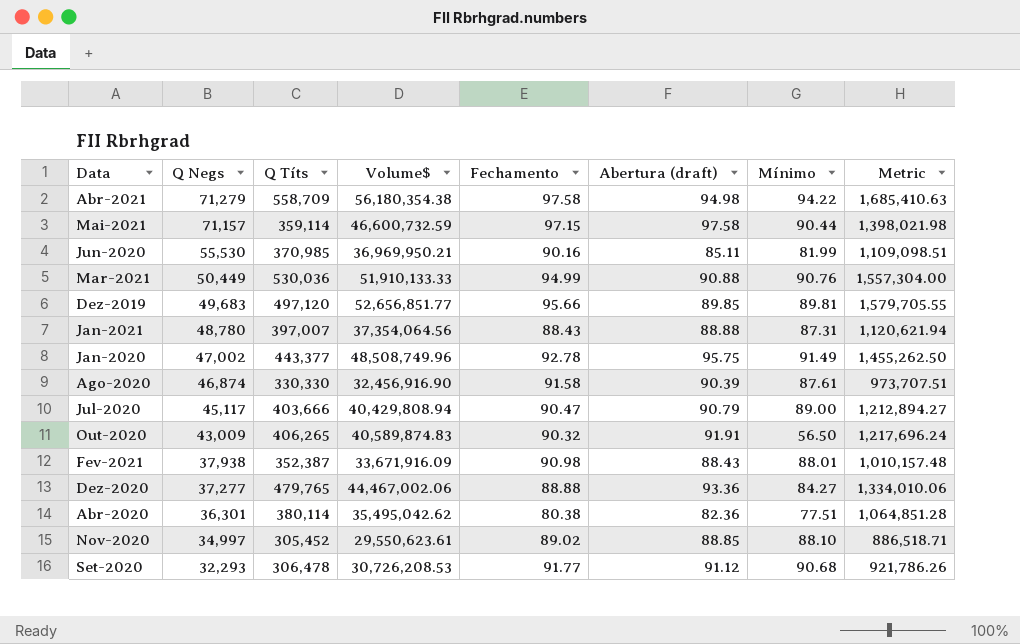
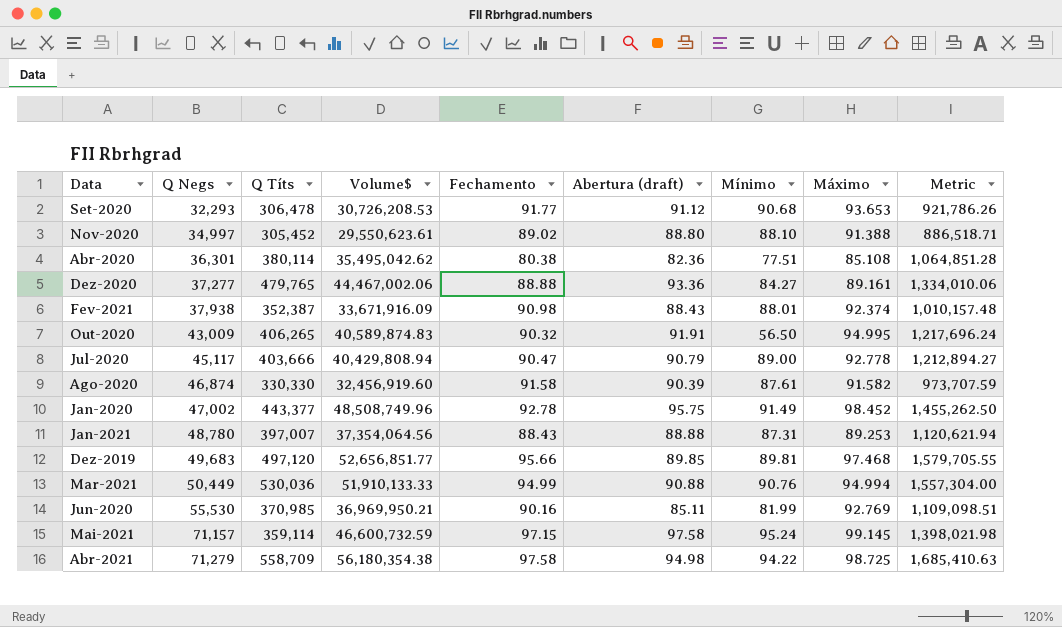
row order: Q Negs descending -> Q Negs ascending
column Máximo | position: none -> 8
Nov-2020 | Abertura (draft): 88.85 -> 88.80
Ago-2020 | Volume$: 32,456,916.90 -> 32,456,919.60
Ago-2020 | Metric: 973,707.51 -> 973,707.59
Mai-2021 | Mínimo: 90.44 -> 95.24

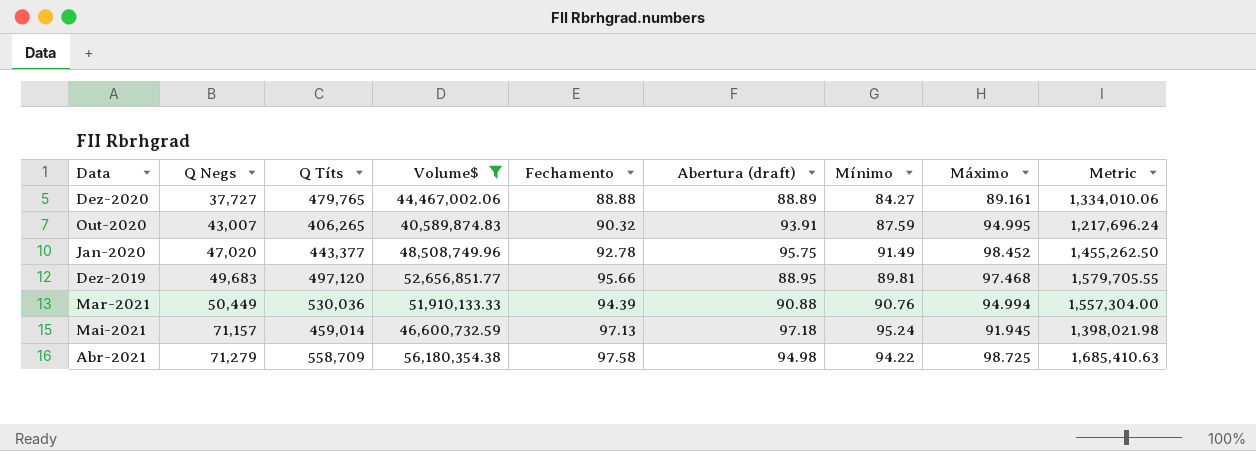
filter: none -> Volume$ >= 40,589,874.83
Dez-2020 | Q Negs: 37,277 -> 37,727
Dez-2020 | Abertura (draft): 93.36 -> 88.89
Out-2020 | Q Negs: 43,009 -> 43,007
Out-2020 | Abertura (draft): 91.91 -> 93.91
Out-2020 | Mínimo: 56.50 -> 87.59
Jan-2020 | Q Negs: 47,002 -> 47,020
Dez-2019 | Abertura (draft): 89.85 -> 88.95
Mar-2021 | Fechamento: 94.99 -> 94.39
Mai-2021 | Q Títs: 359,114 -> 459,014
Mai-2021 | Fechamento: 97.15 -> 97.13
Mai-2021 | Abertura (draft): 97.58 -> 97.18
Mai-2021 | Máximo: 99.145 -> 91.945

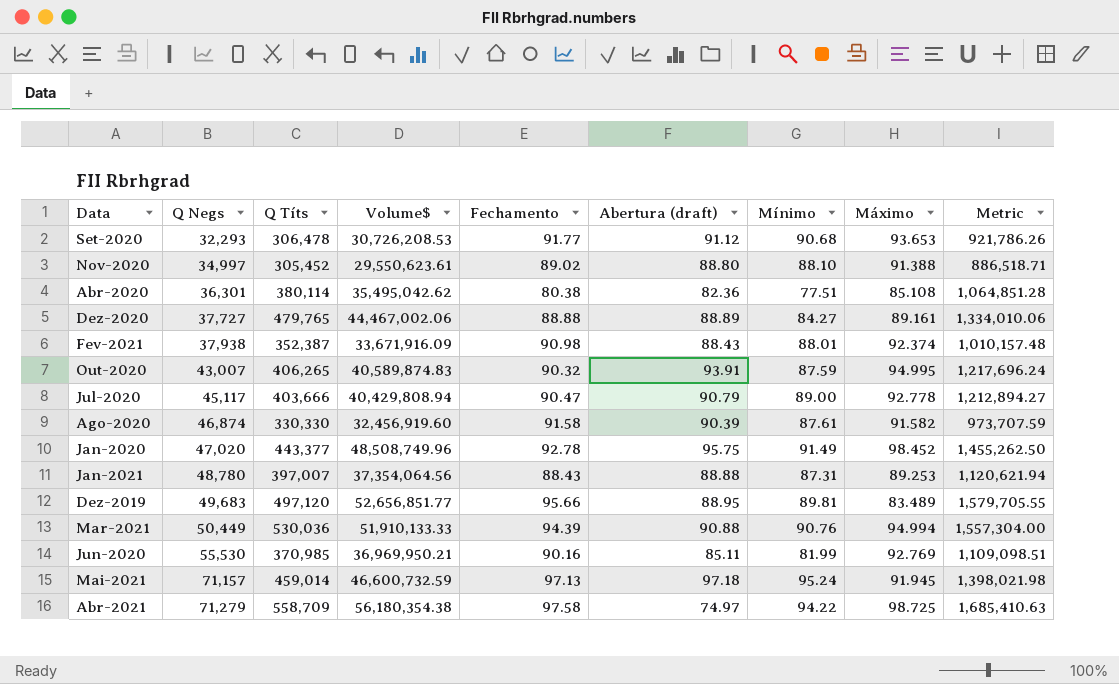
filter: Volume$ >= 40,589,874.83 -> none
Dez-2019 | Máximo: 97.468 -> 83.489
Abr-2021 | Abertura (draft): 94.98 -> 74.97

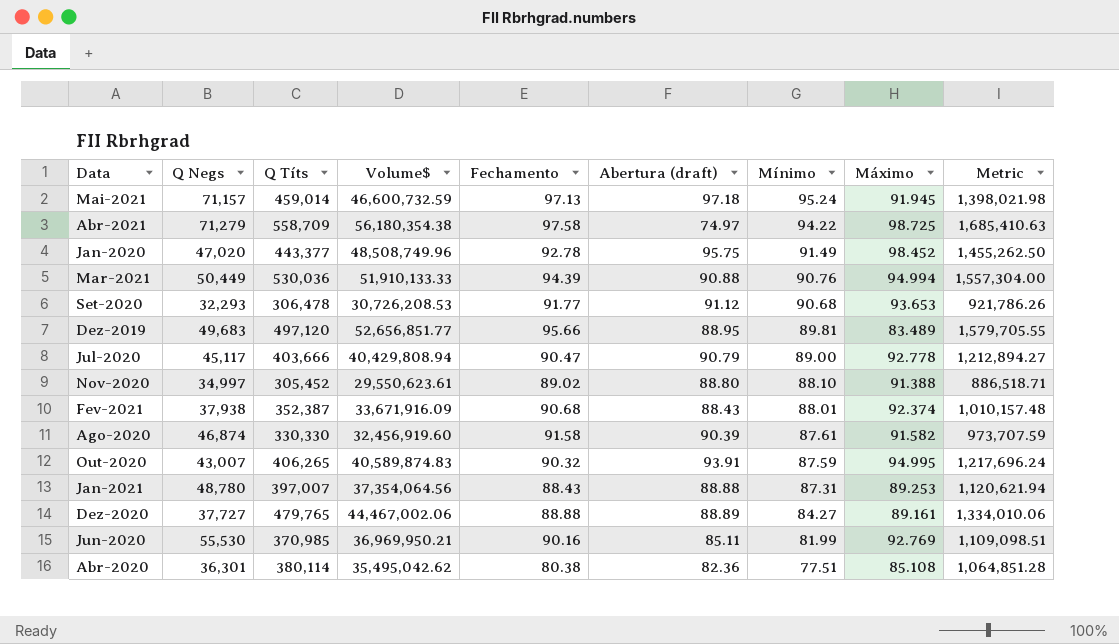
row order: Q Negs ascending -> Mínimo descending
Fev-2021 | Fechamento: 90.98 -> 90.68

